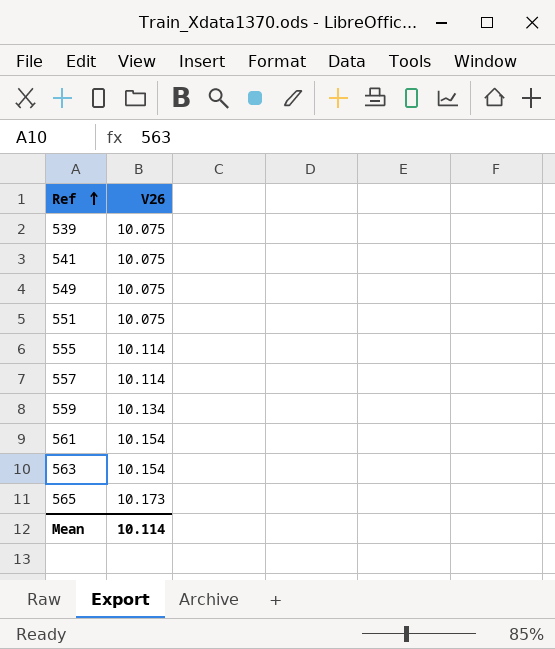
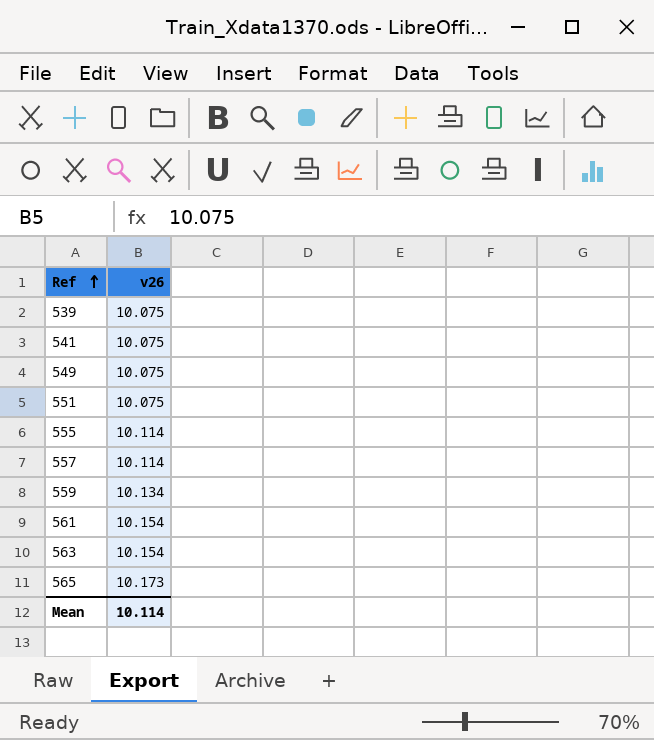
column name: V26 -> v26

